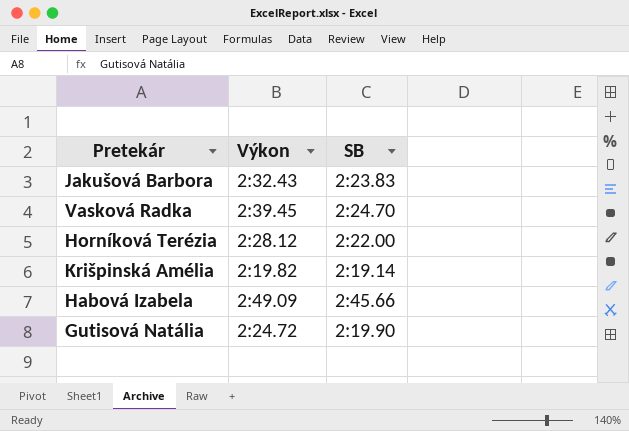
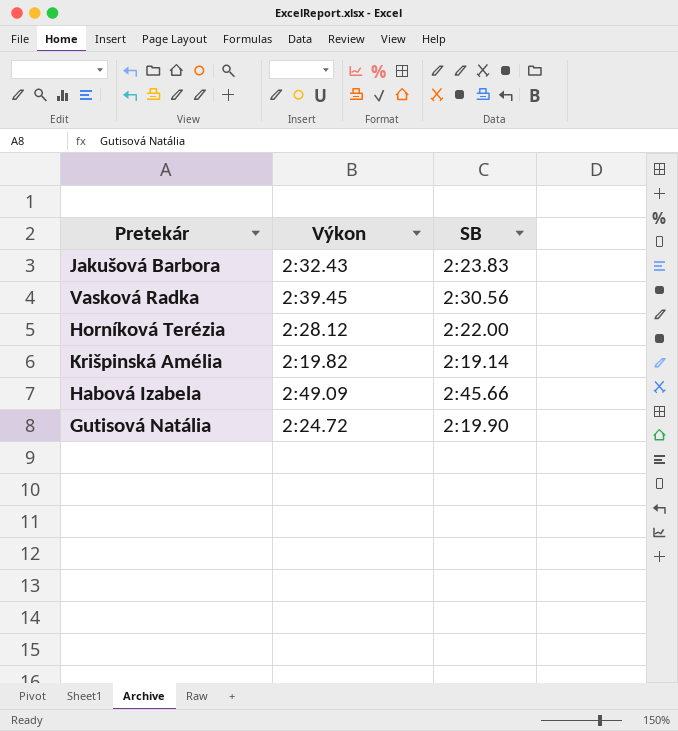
Vasková Radka | SB: 2:24.70 -> 2:30.56

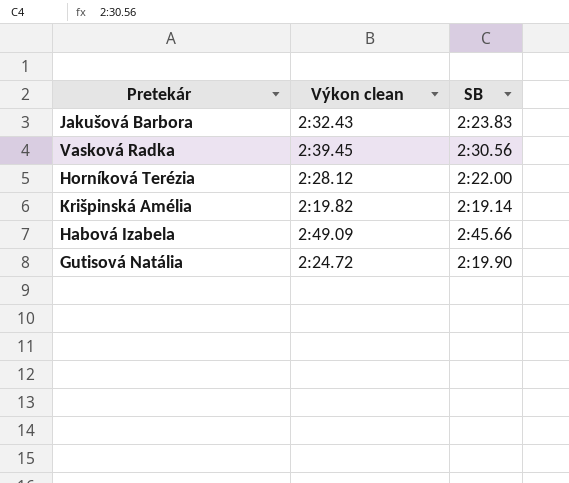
column name: Výkon -> Výkon clean

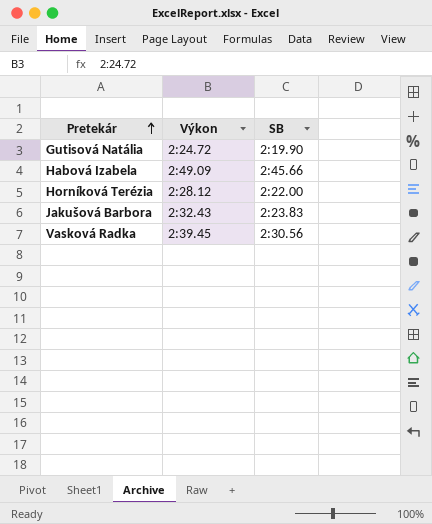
row order: none -> Pretekár ascending
column name: Výkon clean -> Výkon
row Krišpinská Amélia: 2:19.82 | 2:19.14 -> none

